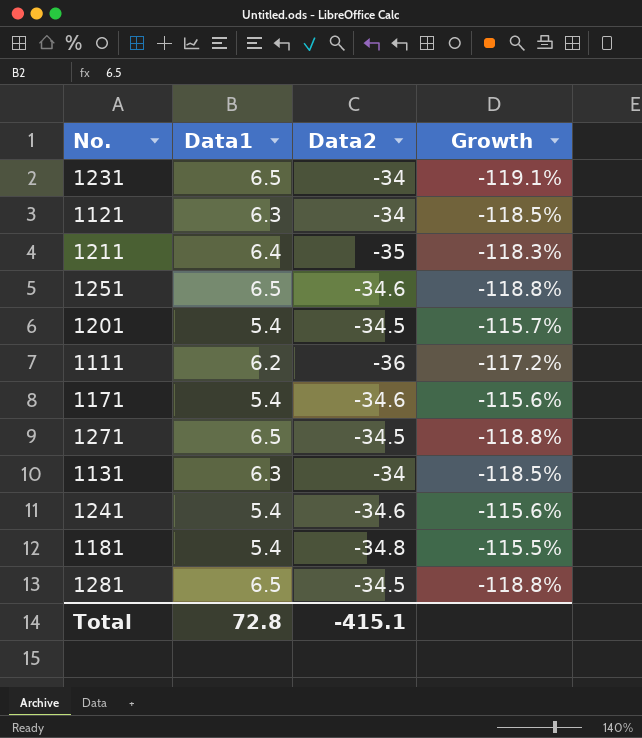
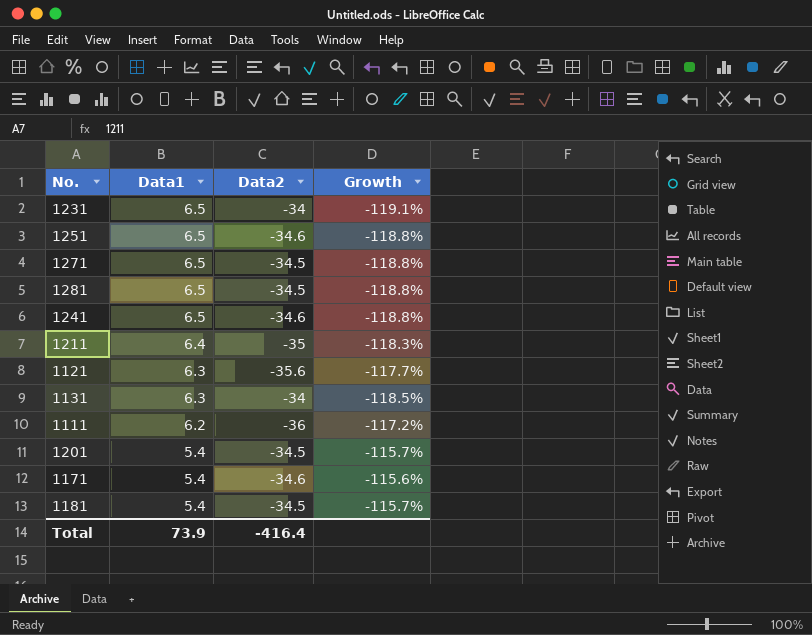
row order: none -> Data1 descending
1241 | Data1: 5.4 -> 6.5
1241 | Growth: -115.6% -> -118.8%
1121 | Data2: -34 -> -35.6
1121 | Growth: -118.5% -> -117.7%
1181 | Data2: -34.8 -> -34.5
1181 | Growth: -115.5% -> -115.7%
Total | Data1: 72.8 -> 73.9
Total | Data2: -415.1 -> -416.4

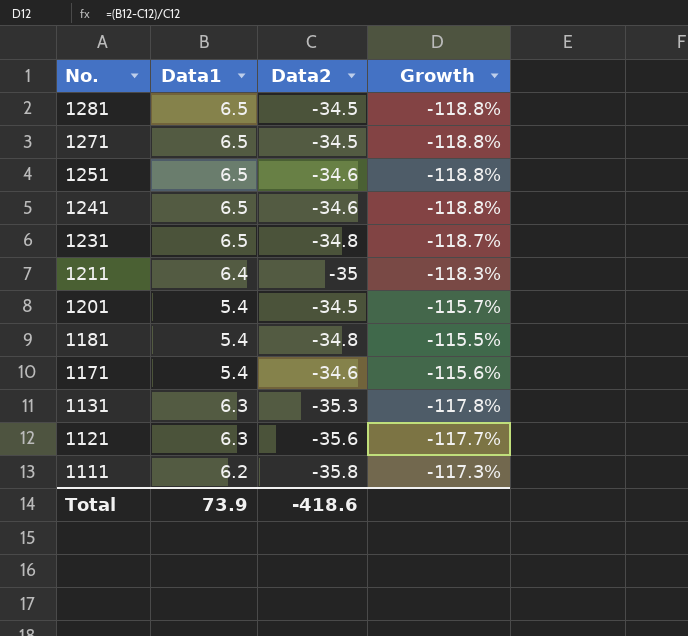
row order: Data1 descending -> No. descending
1231 | Data2: -34 -> -34.8
1231 | Growth: -119.1% -> -118.7%
1181 | Data2: -34.5 -> -34.8
1181 | Growth: -115.7% -> -115.5%
1131 | Data2: -34 -> -35.3
1131 | Growth: -118.5% -> -117.8%
1111 | Data2: -36 -> -35.8
1111 | Growth: -117.2% -> -117.3%
Total | Data2: -416.4 -> -418.6

